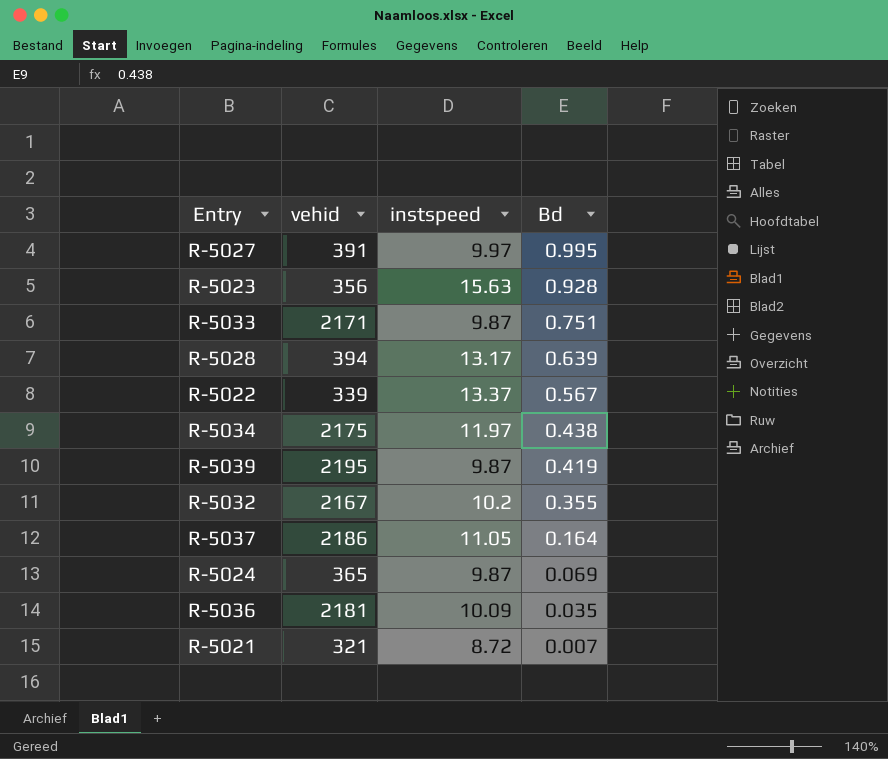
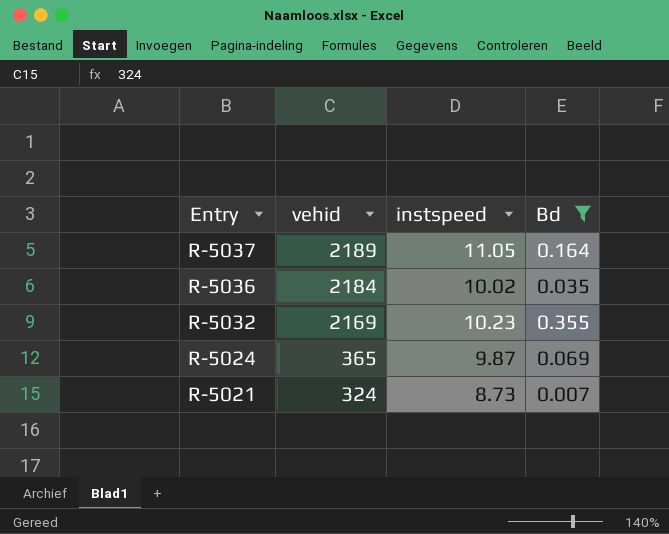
filter: none -> Bd <= 0.355
row order: Bd descending -> Entry descending
R-5037 | vehid: 2186 -> 2189
R-5036 | vehid: 2181 -> 2184
R-5036 | instspeed: 10.09 -> 10.02
R-5032 | vehid: 2167 -> 2169
R-5032 | instspeed: 10.2 -> 10.23
R-5021 | vehid: 321 -> 324
R-5021 | instspeed: 8.72 -> 8.73

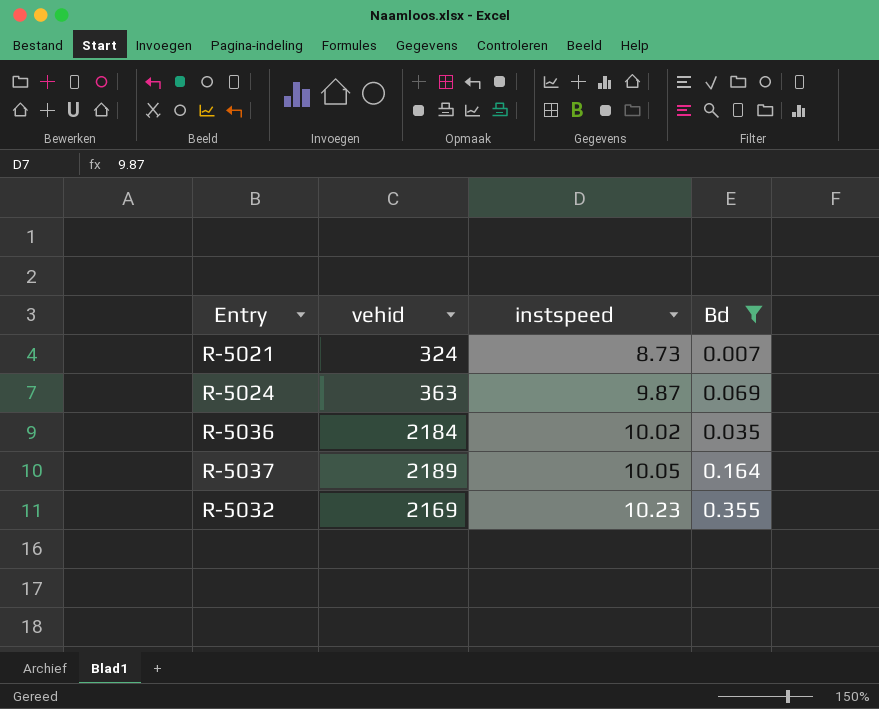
row order: Entry descending -> instspeed ascending
R-5024 | vehid: 365 -> 363
R-5037 | instspeed: 11.05 -> 10.05

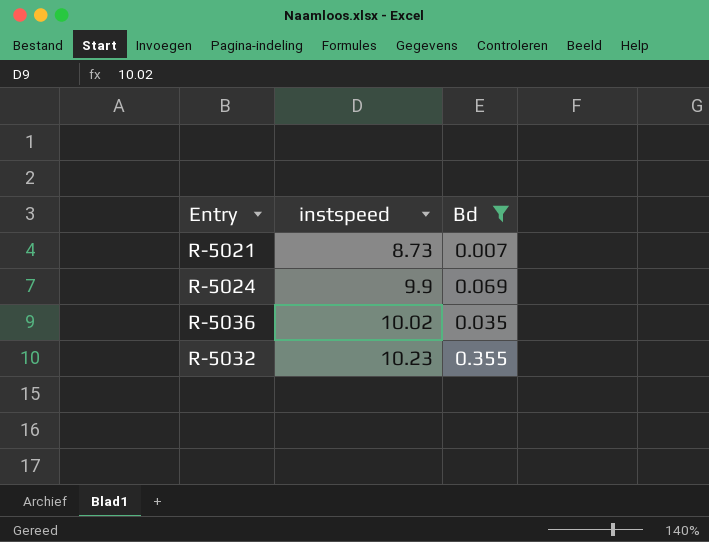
column vehid | position: 2 -> none
row R-5037: 2189 | 10.05 | 0.164 -> none
R-5024 | instspeed: 9.87 -> 9.9

